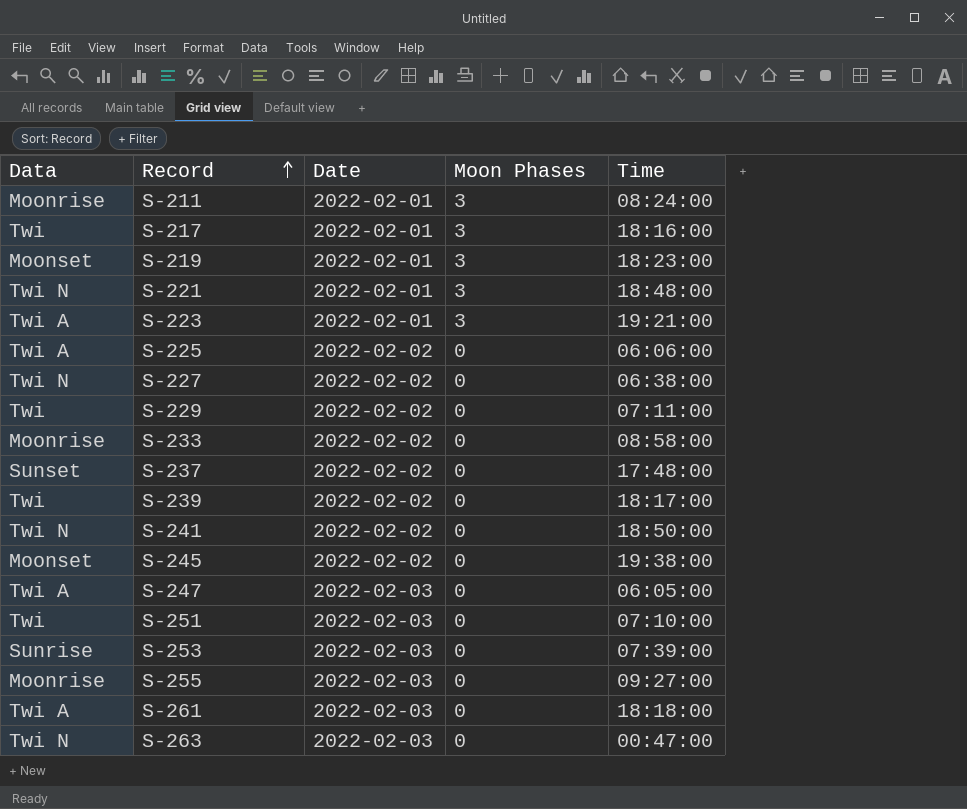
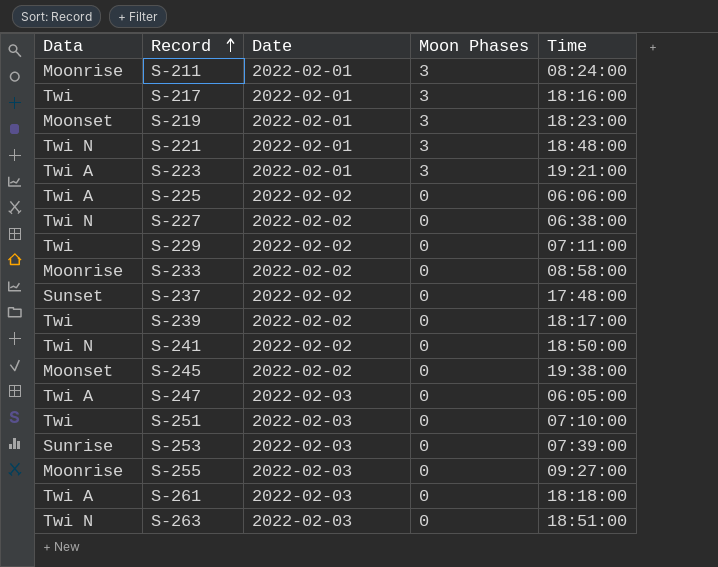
S-263 | Time: 00:47:00 -> 18:51:00

